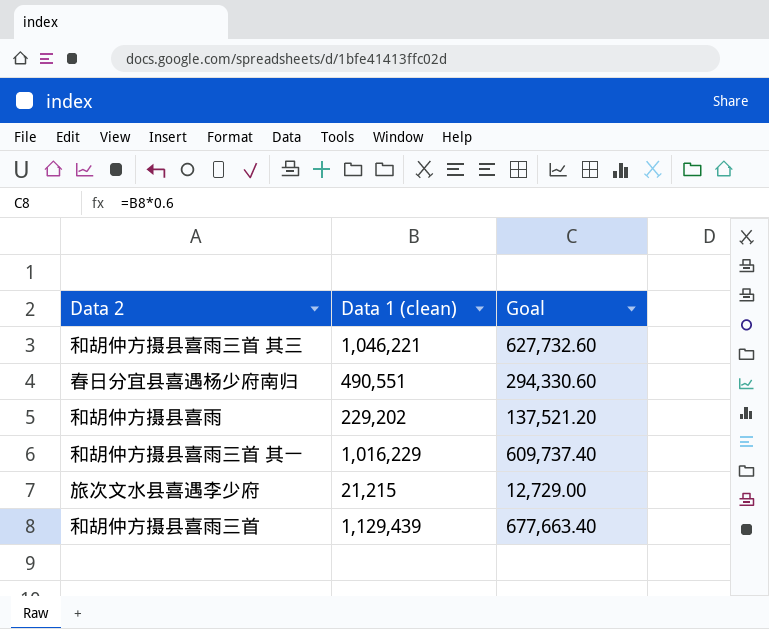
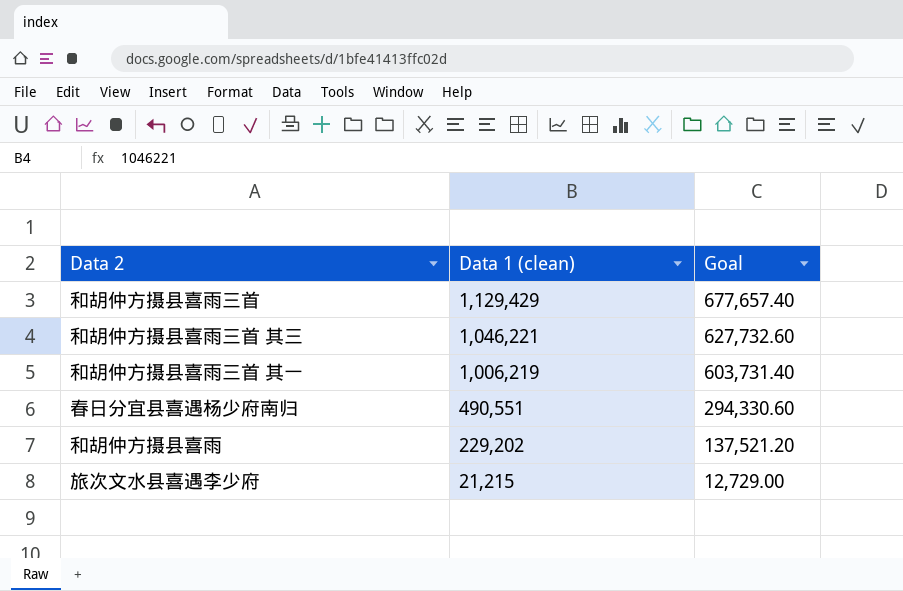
row order: none -> Data 1 (clean) descending
和胡仲方摄县喜雨三首 | Data 1 (clean): 1,129,439 -> 1,129,429
和胡仲方摄县喜雨三首 | Goal: 677,663.40 -> 677,657.40
和胡仲方摄县喜雨三首 其一 | Data 1 (clean): 1,016,229 -> 1,006,219
和胡仲方摄县喜雨三首 其一 | Goal: 609,737.40 -> 603,731.40

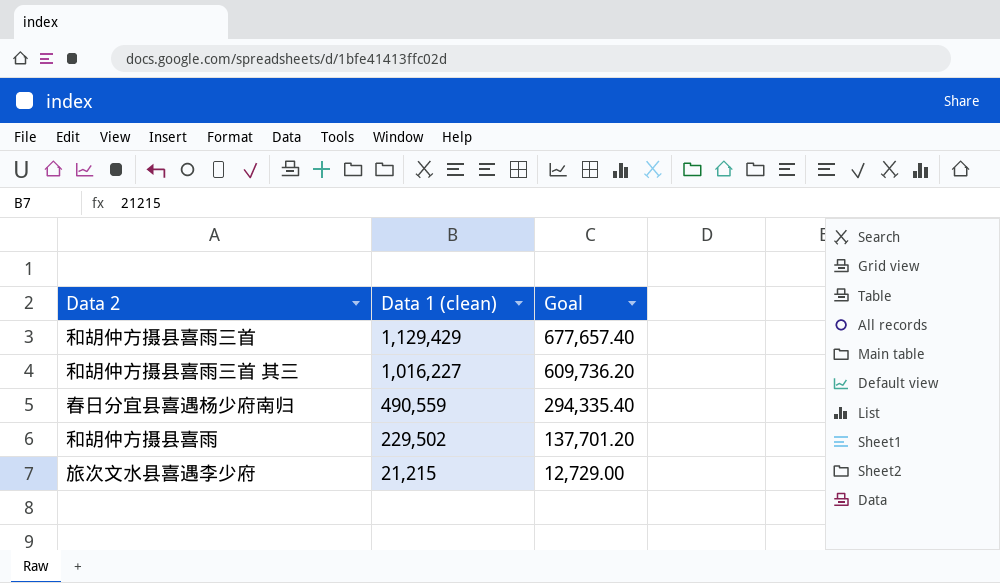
row 和胡仲方摄县喜雨三首 其一: 1,006,219 | 603,731.40 -> none
和胡仲方摄县喜雨三首 其三 | Data 1 (clean): 1,046,221 -> 1,016,227
和胡仲方摄县喜雨三首 其三 | Goal: 627,732.60 -> 609,736.20
春日分宜县喜遇杨少府南归 | Data 1 (clean): 490,551 -> 490,559
春日分宜县喜遇杨少府南归 | Goal: 294,330.60 -> 294,335.40
和胡仲方摄县喜雨 | Data 1 (clean): 229,202 -> 229,502
和胡仲方摄县喜雨 | Goal: 137,521.20 -> 137,701.20

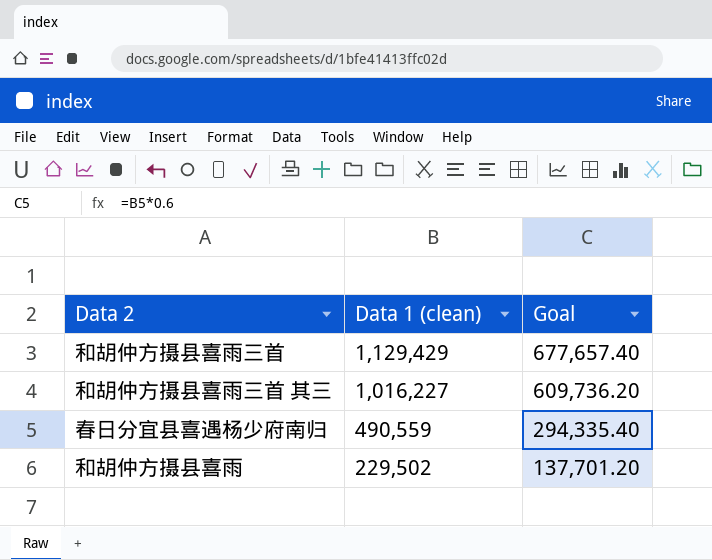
row 旅次文水县喜遇李少府: 21,215 | 12,729.00 -> none

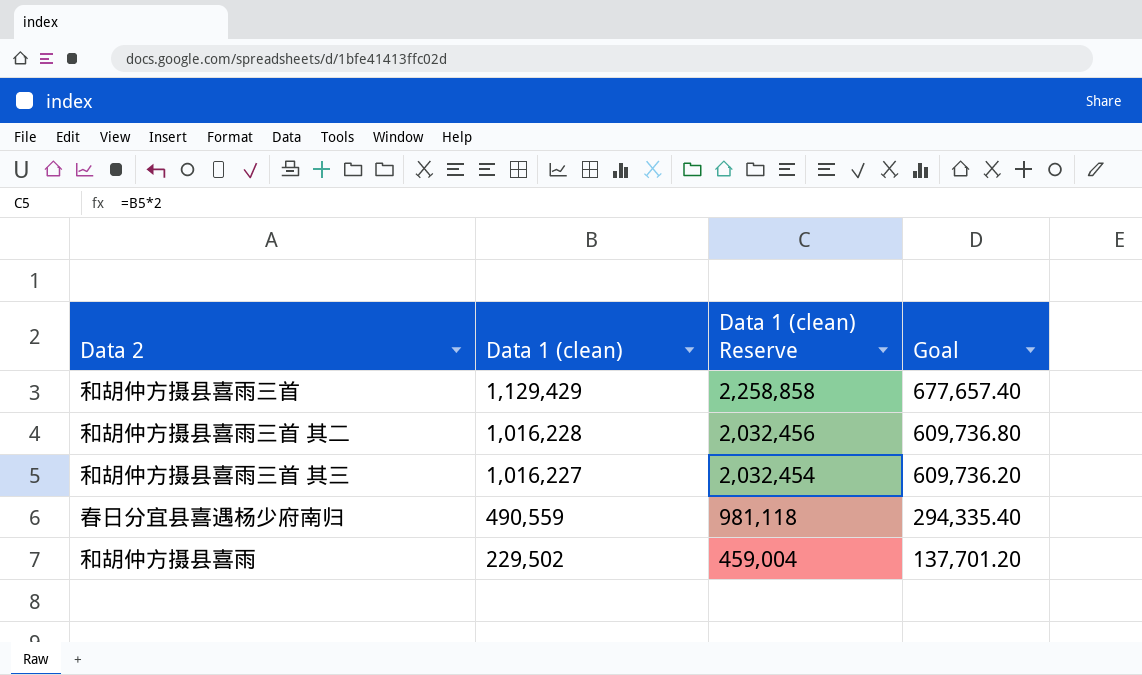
column Data 1 (clean) Reserve | formula: none -> [Data 1 (clean)] * 2
row 和胡仲方摄县喜雨三首 其二: none -> 1,016,228 | 2,032,456 | 609,736.80

